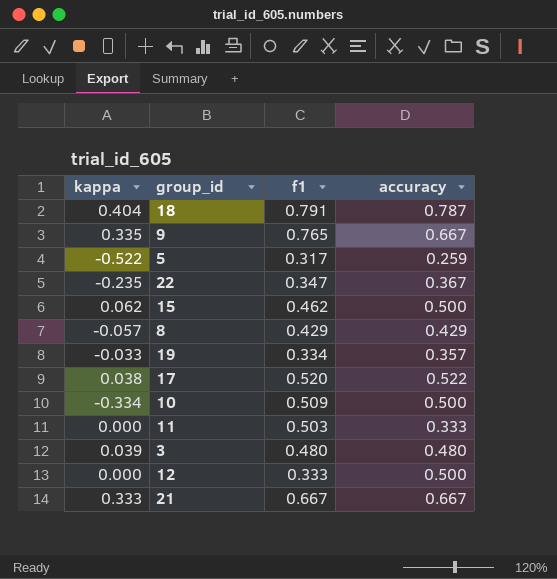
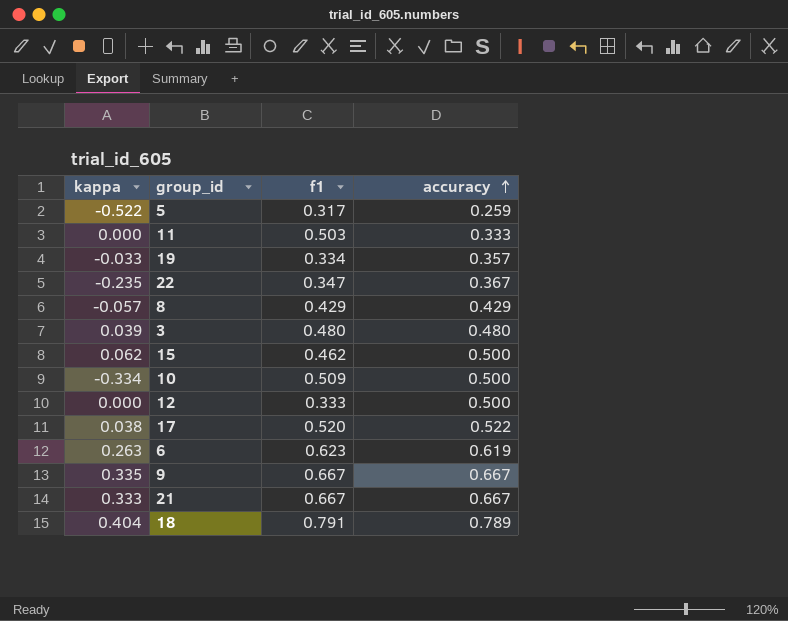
row order: none -> accuracy ascending
row 6: none -> 0.263 | 0.623 | 0.619
9 | f1: 0.765 -> 0.667
18 | accuracy: 0.787 -> 0.789

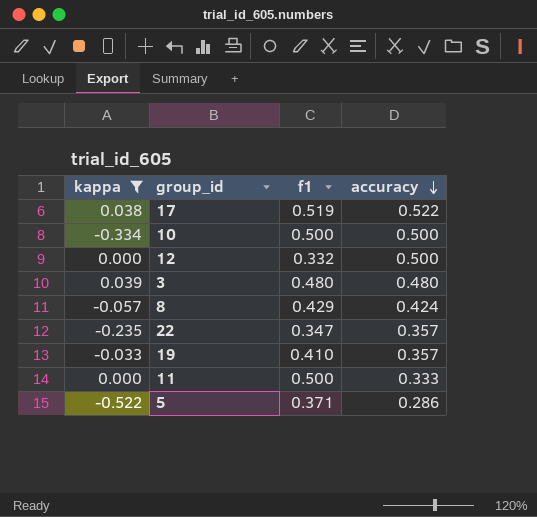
filter: none -> kappa <= 0.039
row order: accuracy ascending -> accuracy descending
17 | f1: 0.520 -> 0.519
10 | f1: 0.509 -> 0.500
12 | f1: 0.333 -> 0.332
8 | accuracy: 0.429 -> 0.424
22 | accuracy: 0.367 -> 0.357
19 | f1: 0.334 -> 0.410
11 | f1: 0.503 -> 0.500
5 | f1: 0.317 -> 0.371
5 | accuracy: 0.259 -> 0.286

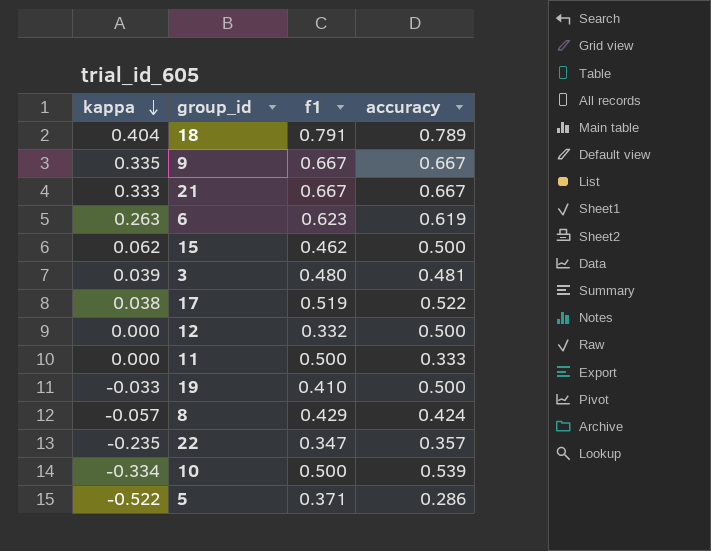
filter: kappa <= 0.039 -> none
row order: accuracy descending -> kappa descending
3 | accuracy: 0.480 -> 0.481
19 | accuracy: 0.357 -> 0.500
10 | accuracy: 0.500 -> 0.539

